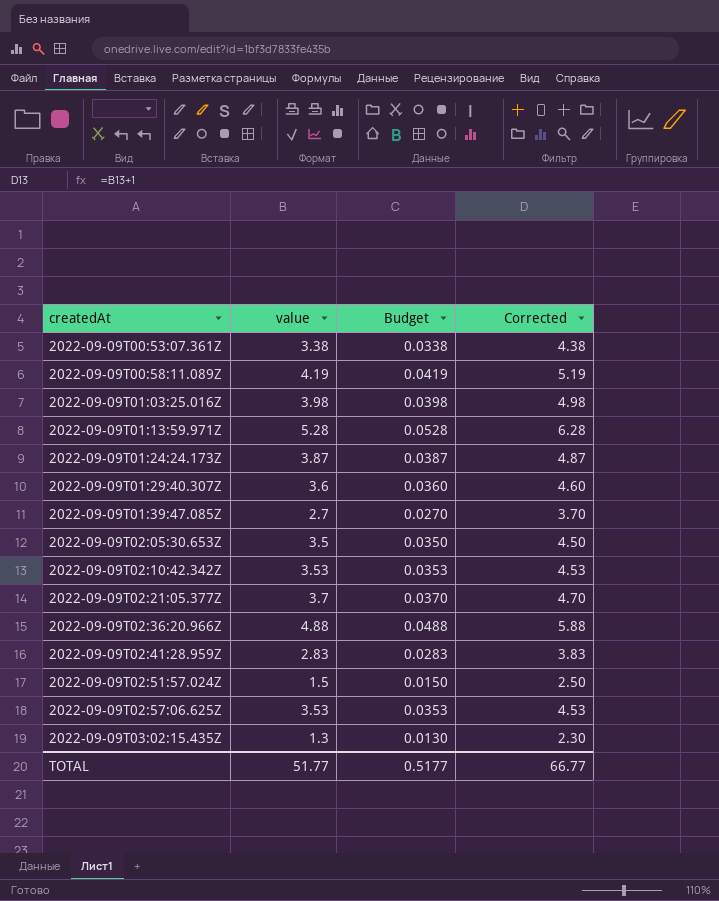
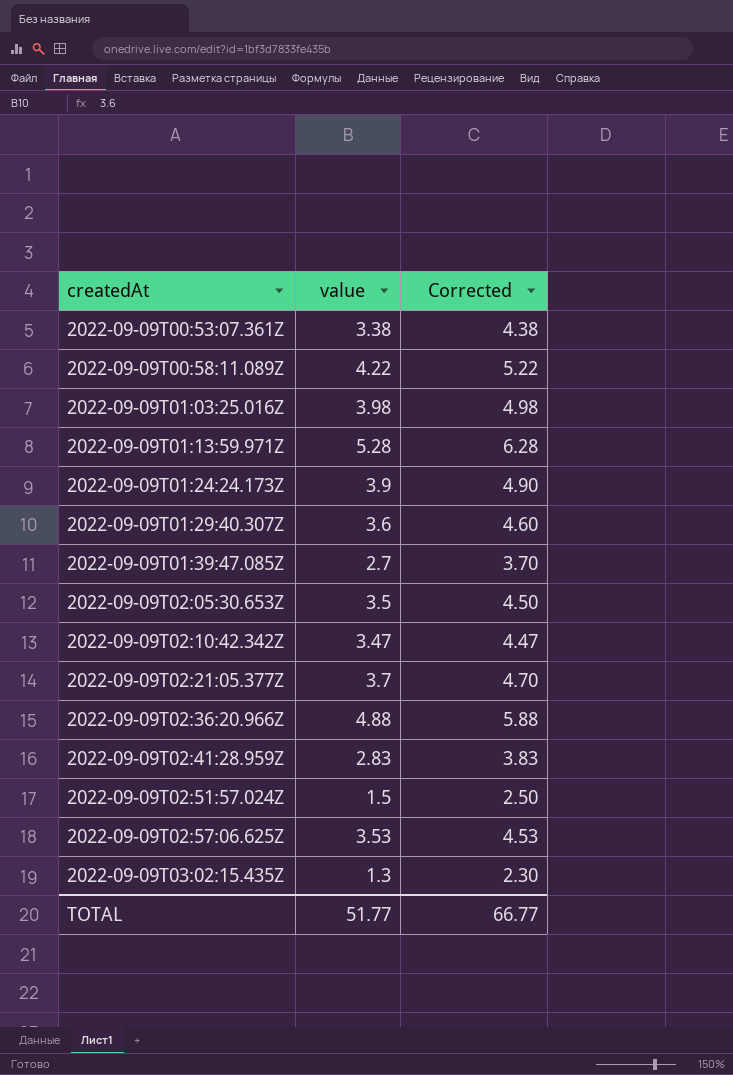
column Budget | formula: [value] * 0.01 -> none
2022-09-09T00:58:11.089Z | value: 4.19 -> 4.22
2022-09-09T00:58:11.089Z | Corrected: 5.19 -> 5.22
2022-09-09T01:24:24.173Z | value: 3.87 -> 3.9
2022-09-09T01:24:24.173Z | Corrected: 4.87 -> 4.90
2022-09-09T02:10:42.342Z | value: 3.53 -> 3.47
2022-09-09T02:10:42.342Z | Corrected: 4.53 -> 4.47

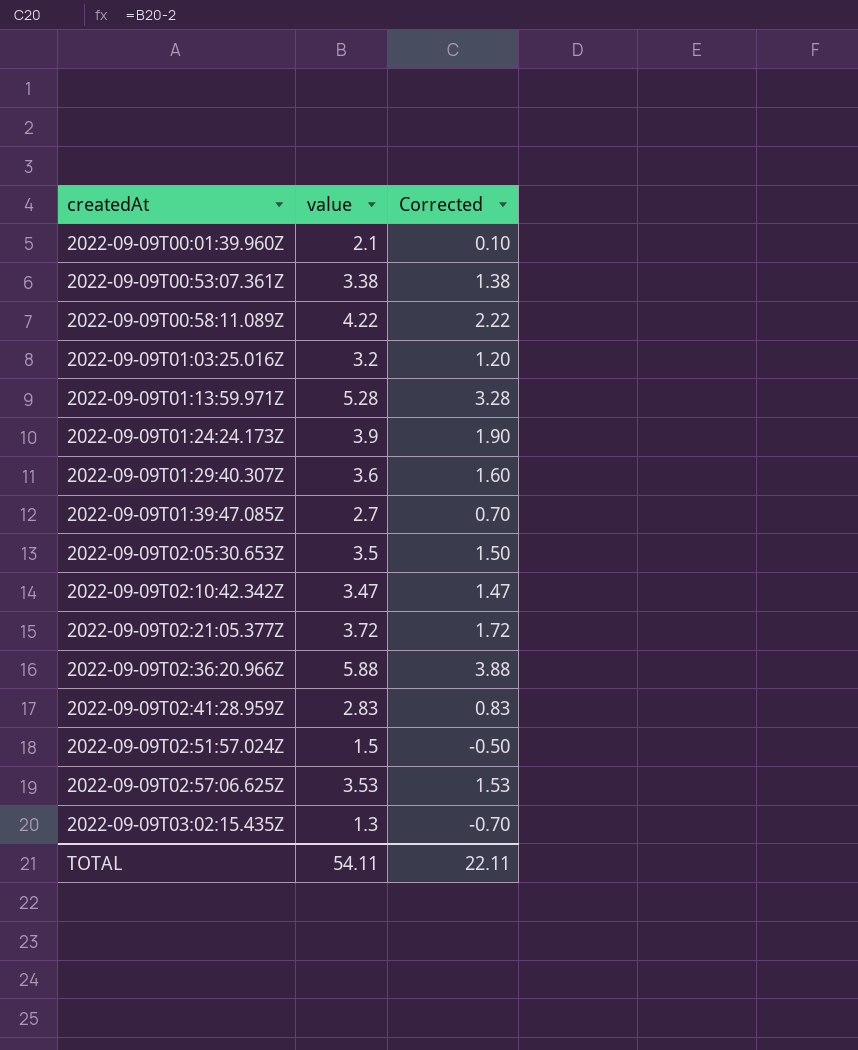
column Corrected | formula: [value] + 1 -> [value] - 2
row 2022-09-09T00:01:39.960Z: none -> 2.1 | 0.10
2022-09-09T01:03:25.016Z | value: 3.98 -> 3.2
2022-09-09T02:21:05.377Z | value: 3.7 -> 3.72
2022-09-09T02:36:20.966Z | value: 4.88 -> 5.88
TOTAL | value: 51.77 -> 54.11
TOTAL | Corrected: 66.77 -> 22.11

